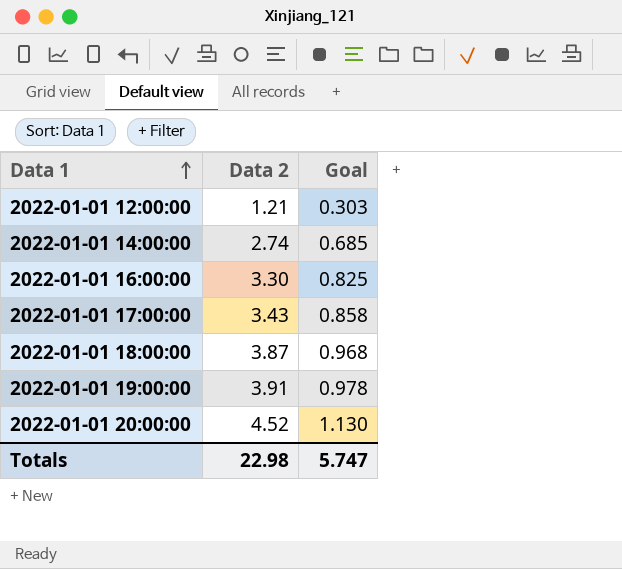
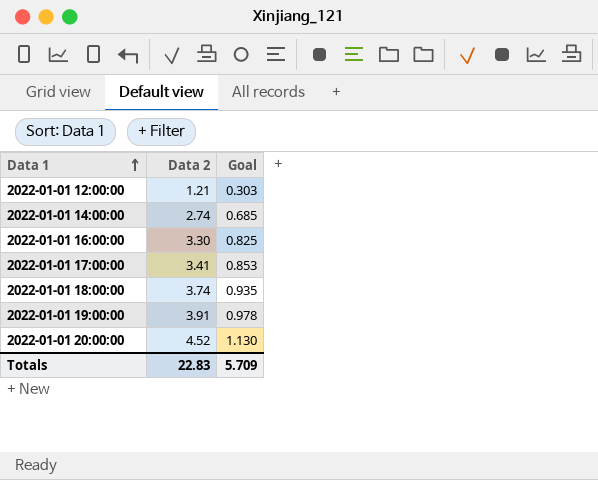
2022-01-01 17:00:00 | Data 2: 3.43 -> 3.41
2022-01-01 17:00:00 | Goal: 0.858 -> 0.853
2022-01-01 18:00:00 | Data 2: 3.87 -> 3.74
2022-01-01 18:00:00 | Goal: 0.968 -> 0.935
Totals | Data 2: 22.98 -> 22.83
Totals | Goal: 5.747 -> 5.709

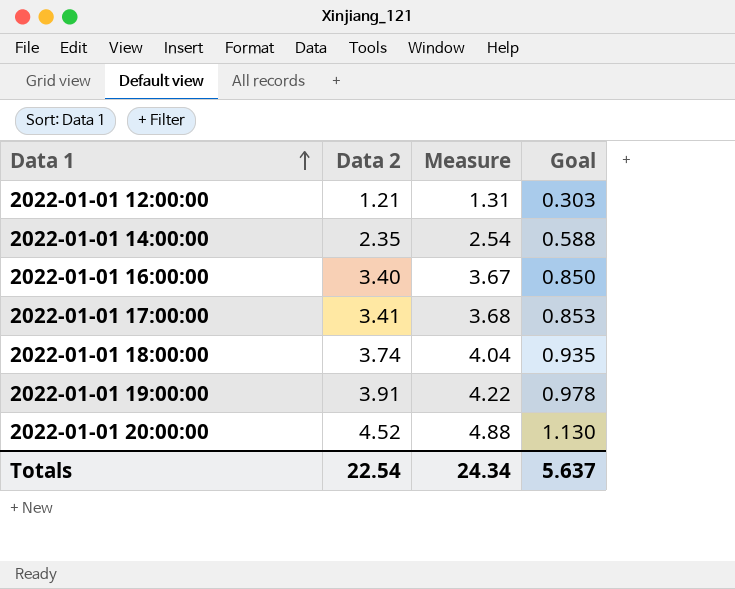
column Measure | formula: none -> [Data 2] * 1.08
2022-01-01 14:00:00 | Data 2: 2.74 -> 2.35
2022-01-01 14:00:00 | Goal: 0.685 -> 0.588
2022-01-01 16:00:00 | Data 2: 3.30 -> 3.40
2022-01-01 16:00:00 | Goal: 0.825 -> 0.850
Totals | Data 2: 22.83 -> 22.54
Totals | Goal: 5.709 -> 5.637

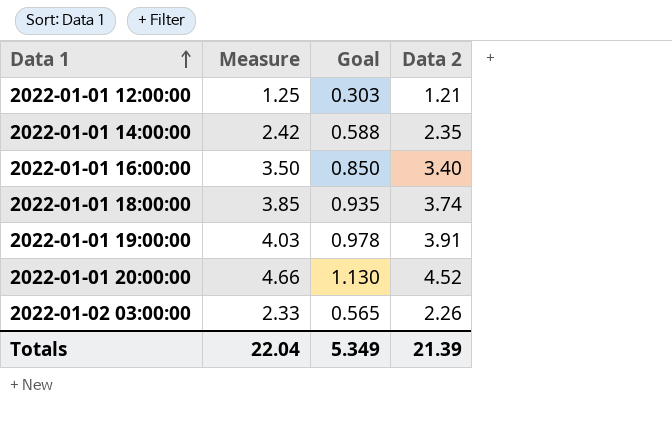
column Measure | formula: [Data 2] * 1.08 -> [Data 2] * 1.03
column Data 2 | position: 2 -> 4
row 2022-01-01 17:00:00: 3.41 | 3.68 | 0.853 -> none
row 2022-01-02 03:00:00: none -> 2.33 | 0.565 | 2.26
Totals | Measure: 24.34 -> 22.04
Totals | Goal: 5.637 -> 5.349
Totals | Data 2: 22.54 -> 21.39

